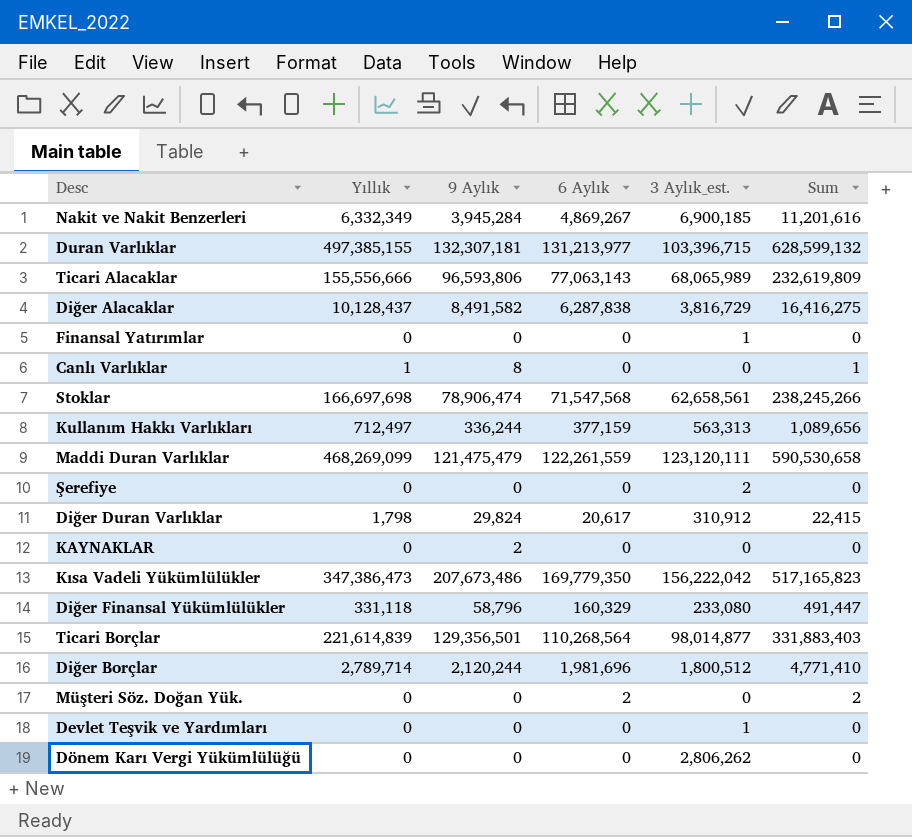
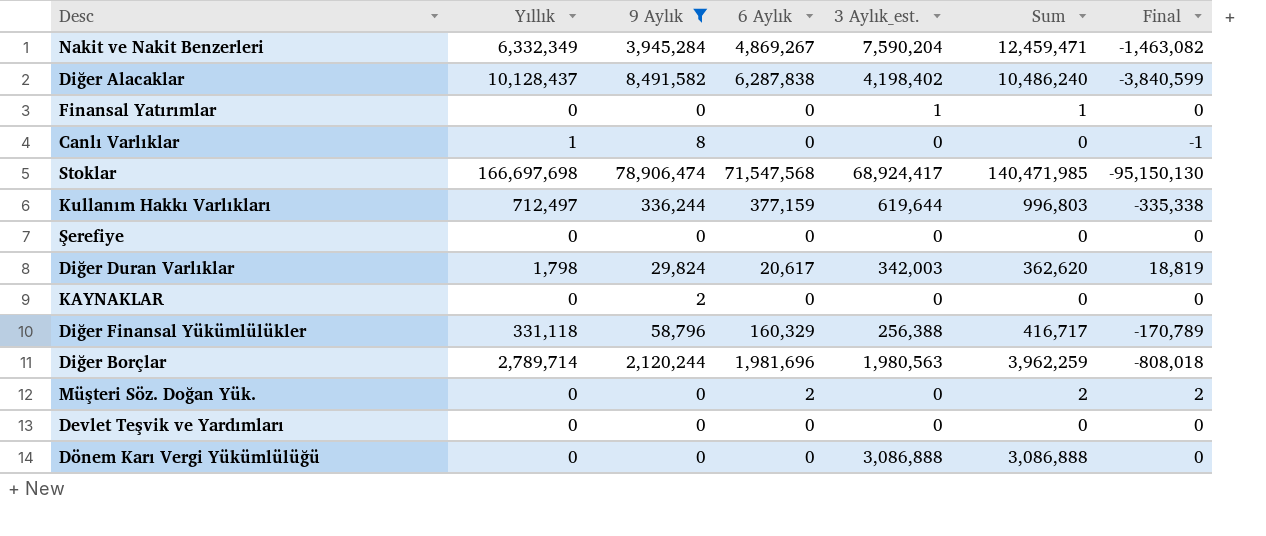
filter: none -> 9 Aylık <= 78,906,474
column Sum | formula: [Yıllık] + [6 Aylık] -> [6 Aylık] + [3 Aylık_est.]
column Final | formula: none -> [6 Aylık] - [Yıllık]
Nakit ve Nakit Benzerleri | 3 Aylık_est.: 6,900,185 -> 7,590,204
Diğer Alacaklar | 3 Aylık_est.: 3,816,729 -> 4,198,402
Stoklar | 3 Aylık_est.: 62,658,561 -> 68,924,417
Kullanım Hakkı Varlıkları | 3 Aylık_est.: 563,313 -> 619,644
Şerefiye | 3 Aylık_est.: 2 -> 0
Diğer Duran Varlıklar | 3 Aylık_est.: 310,912 -> 342,003
Diğer Finansal Yükümlülükler | 3 Aylık_est.: 233,080 -> 256,388
Diğer Borçlar | 3 Aylık_est.: 1,800,512 -> 1,980,563
Devlet Teşvik ve Yardımları | 3 Aylık_est.: 1 -> 0
Dönem Karı Vergi Yükümlülüğü | 3 Aylık_est.: 2,806,262 -> 3,086,888

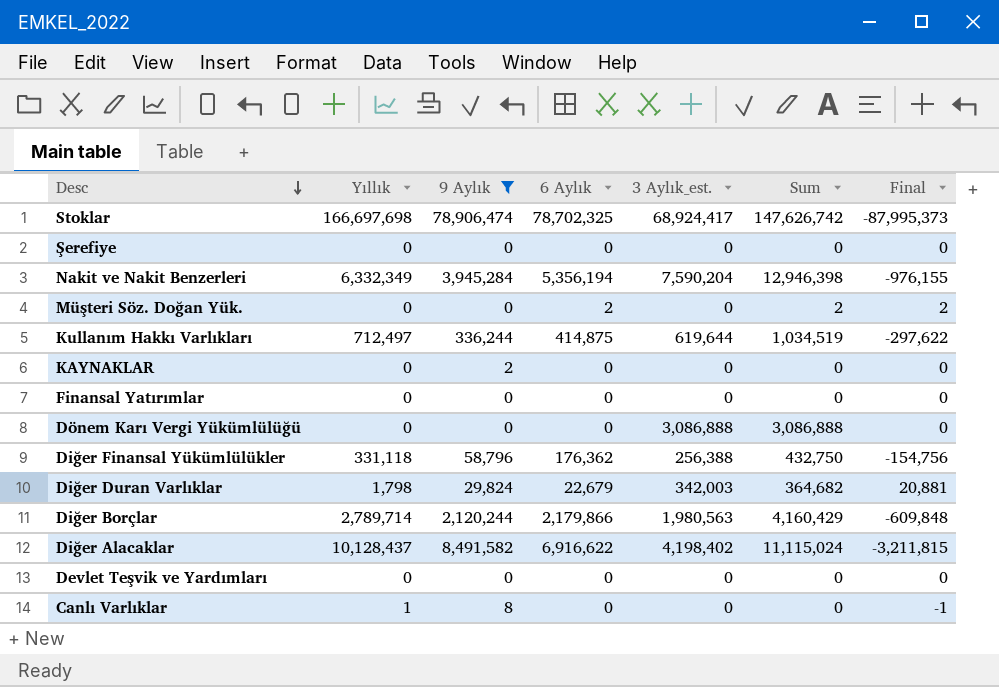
row order: none -> Desc descending
Stoklar | 6 Aylık: 71,547,568 -> 78,702,325
Stoklar | Sum: 140,471,985 -> 147,626,742
Stoklar | Final: -95,150,130 -> -87,995,373
Nakit ve Nakit Benzerleri | 6 Aylık: 4,869,267 -> 5,356,194
Nakit ve Nakit Benzerleri | Sum: 12,459,471 -> 12,946,398
Nakit ve Nakit Benzerleri | Final: -1,463,082 -> -976,155
Kullanım Hakkı Varlıkları | 6 Aylık: 377,159 -> 414,875
Kullanım Hakkı Varlıkları | Sum: 996,803 -> 1,034,519
Kullanım Hakkı Varlıkları | Final: -335,338 -> -297,622
Finansal Yatırımlar | 3 Aylık_est.: 1 -> 0
Finansal Yatırımlar | Sum: 1 -> 0
Diğer Finansal Yükümlülükler | 6 Aylık: 160,329 -> 176,362
Diğer Finansal Yükümlülükler | Sum: 416,717 -> 432,750
Diğer Finansal Yükümlülükler | Final: -170,789 -> -154,756
Diğer Duran Varlıklar | 6 Aylık: 20,617 -> 22,679
Diğer Duran Varlıklar | Sum: 362,620 -> 364,682
Diğer Duran Varlıklar | Final: 18,819 -> 20,881
Diğer Borçlar | 6 Aylık: 1,981,696 -> 2,179,866
Diğer Borçlar | Sum: 3,962,259 -> 4,160,429
Diğer Borçlar | Final: -808,018 -> -609,848
Diğer Alacaklar | 6 Aylık: 6,287,838 -> 6,916,622
Diğer Alacaklar | Sum: 10,486,240 -> 11,115,024
Diğer Alacaklar | Final: -3,840,599 -> -3,211,815

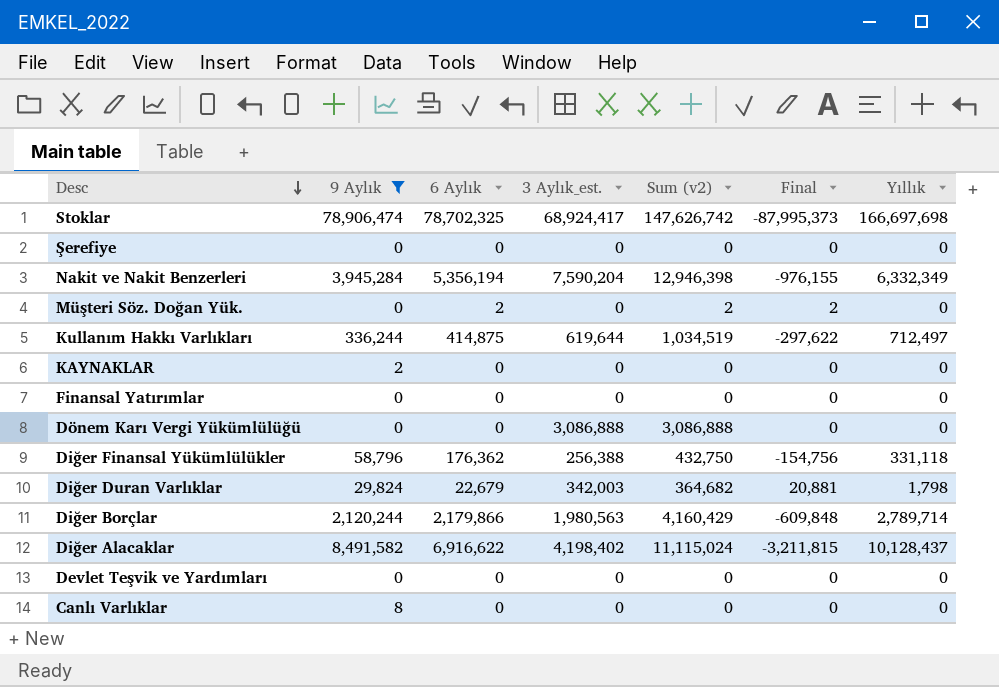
column name: Sum -> Sum (v2)
column Yıllık | position: 2 -> 7
Canlı Varlıklar | Final: -1 -> 0
Canlı Varlıklar | Yıllık: 1 -> 0

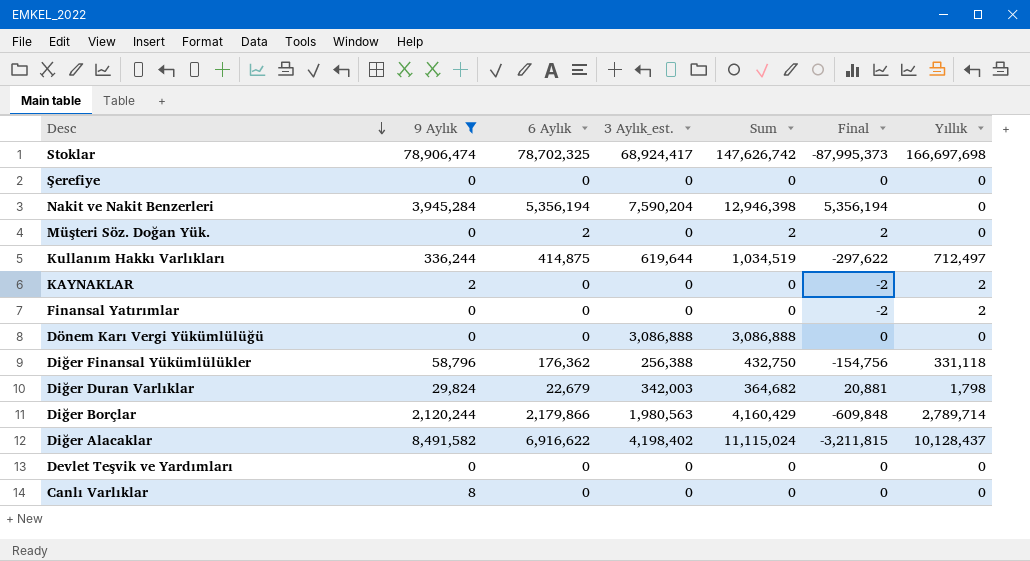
column name: Sum (v2) -> Sum
Nakit ve Nakit Benzerleri | Final: -976,155 -> 5,356,194
Nakit ve Nakit Benzerleri | Yıllık: 6,332,349 -> 0
KAYNAKLAR | Final: 0 -> -2
KAYNAKLAR | Yıllık: 0 -> 2
Finansal Yatırımlar | Final: 0 -> -2
Finansal Yatırımlar | Yıllık: 0 -> 2

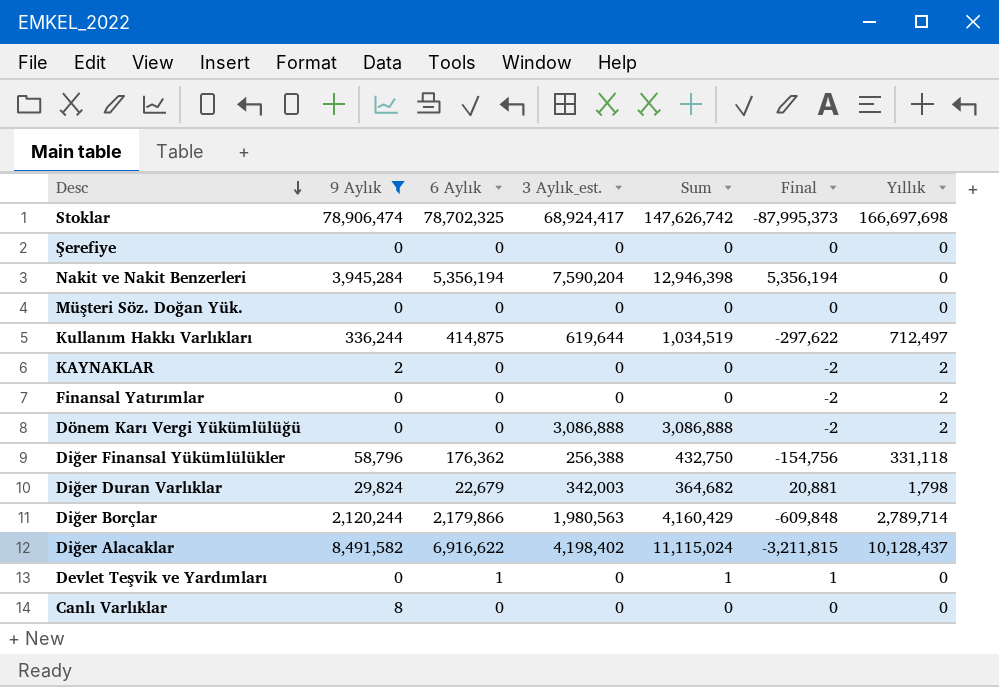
Müşteri Söz. Doğan Yük. | 6 Aylık: 2 -> 0
Müşteri Söz. Doğan Yük. | Sum: 2 -> 0
Müşteri Söz. Doğan Yük. | Final: 2 -> 0
Dönem Karı Vergi Yükümlülüğü | Final: 0 -> -2
Dönem Karı Vergi Yükümlülüğü | Yıllık: 0 -> 2
Devlet Teşvik ve Yardımları | 6 Aylık: 0 -> 1
Devlet Teşvik ve Yardımları | Sum: 0 -> 1
Devlet Teşvik ve Yardımları | Final: 0 -> 1

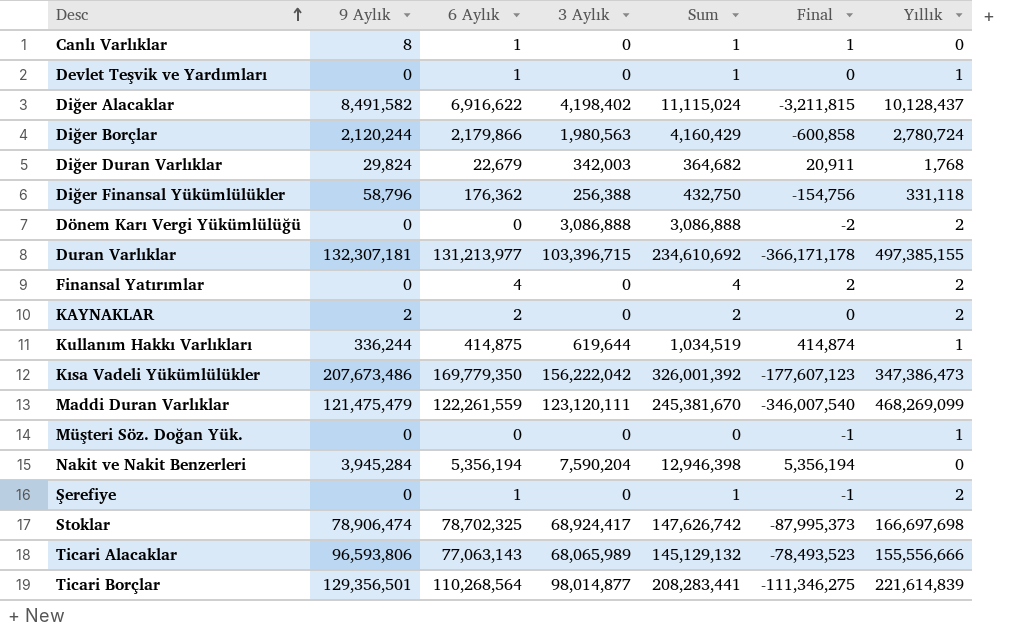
filter: 9 Aylık <= 78,906,474 -> none
row order: Desc descending -> Desc ascending
column name: 3 Aylık_est. -> 3 Aylık
Canlı Varlıklar | 6 Aylık: 0 -> 1
Canlı Varlıklar | Sum: 0 -> 1
Canlı Varlıklar | Final: 0 -> 1
Devlet Teşvik ve Yardımları | Final: 1 -> 0
Devlet Teşvik ve Yardımları | Yıllık: 0 -> 1
Diğer Borçlar | Final: -609,848 -> -600,858
Diğer Borçlar | Yıllık: 2,789,714 -> 2,780,724
Diğer Duran Varlıklar | Final: 20,881 -> 20,911
Diğer Duran Varlıklar | Yıllık: 1,798 -> 1,768
Finansal Yatırımlar | 6 Aylık: 0 -> 4
Finansal Yatırımlar | Sum: 0 -> 4
Finansal Yatırımlar | Final: -2 -> 2
KAYNAKLAR | 6 Aylık: 0 -> 2
KAYNAKLAR | Sum: 0 -> 2
KAYNAKLAR | Final: -2 -> 0
Kullanım Hakkı Varlıkları | Final: -297,622 -> 414,874
Kullanım Hakkı Varlıkları | Yıllık: 712,497 -> 1
Müşteri Söz. Doğan Yük. | Final: 0 -> -1
Müşteri Söz. Doğan Yük. | Yıllık: 0 -> 1
Şerefiye | 6 Aylık: 0 -> 1
Şerefiye | Sum: 0 -> 1
Şerefiye | Final: 0 -> -1
Şerefiye | Yıllık: 0 -> 2

